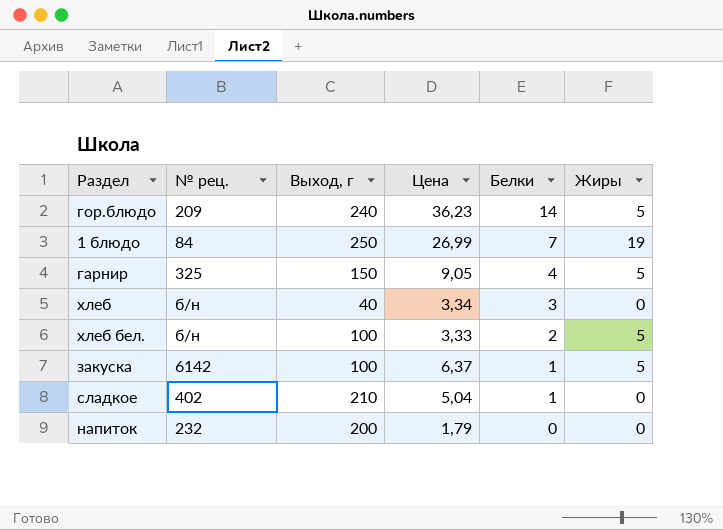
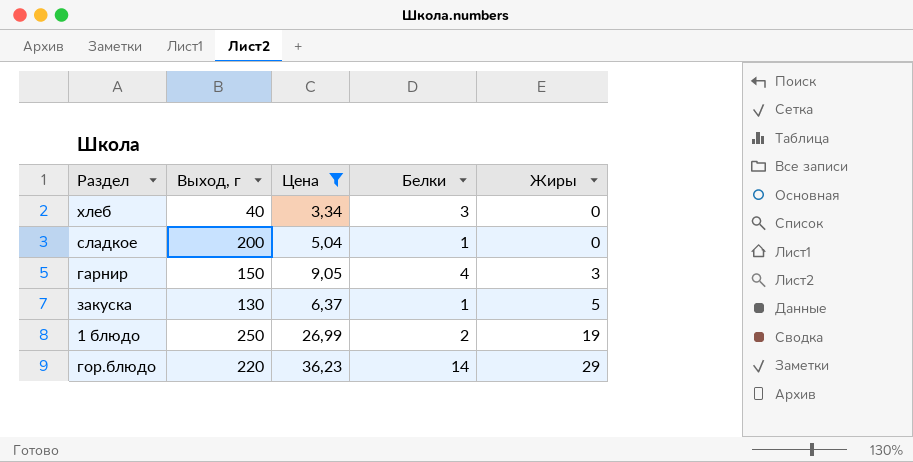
filter: none -> Цена >= 3,34
row order: Белки descending -> Жиры ascending
column № рец. | position: 2 -> none
сладкое | Выход, г: 210 -> 200
гарнир | Жиры: 5 -> 3
закуска | Выход, г: 100 -> 130
1 блюдо | Белки: 7 -> 2
гор.блюдо | Выход, г: 240 -> 220
гор.блюдо | Жиры: 5 -> 29

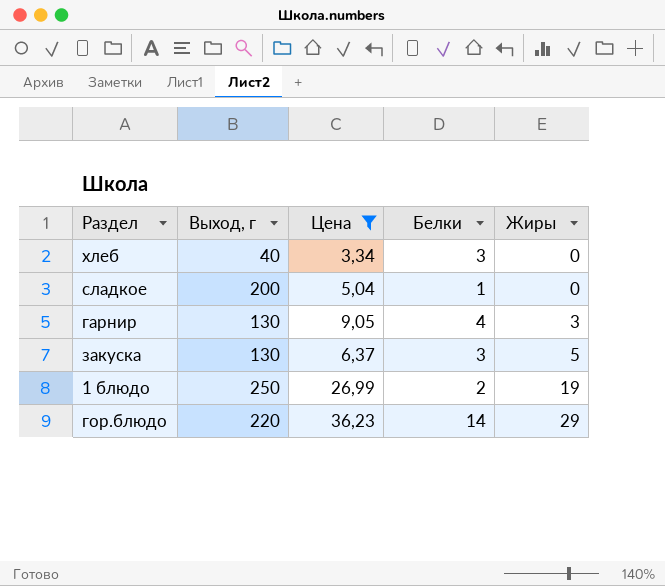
гарнир | Выход, г: 150 -> 130
закуска | Белки: 1 -> 3

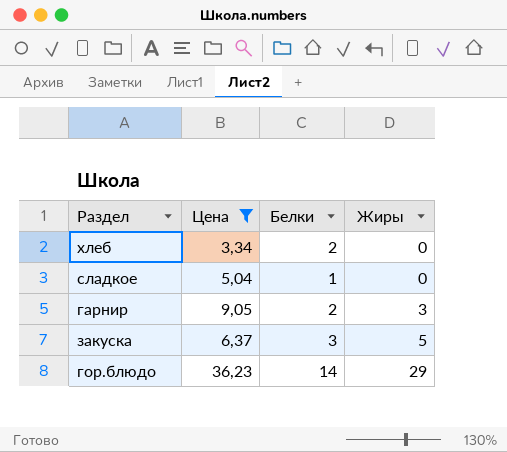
column Выход, г | position: 2 -> none
row 1 блюдо: 250 | 26,99 | 2 | 19 -> none
хлеб | Белки: 3 -> 2
гарнир | Белки: 4 -> 2

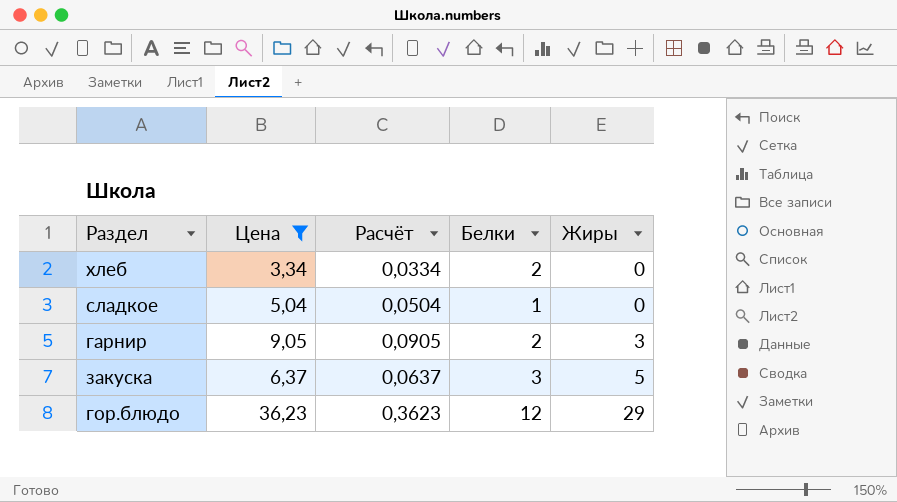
column Расчёт | formula: none -> [Цена] * 0,01
гор.блюдо | Белки: 14 -> 12

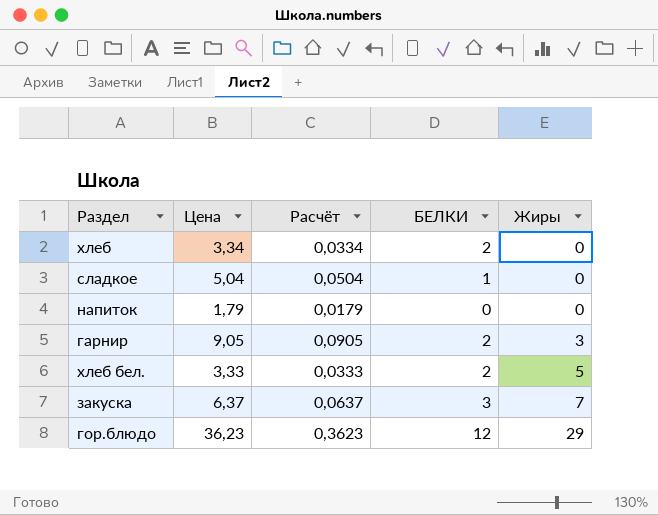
filter: Цена >= 3,34 -> none
column name: Белки -> БЕЛКИ
закуска | Жиры: 5 -> 7

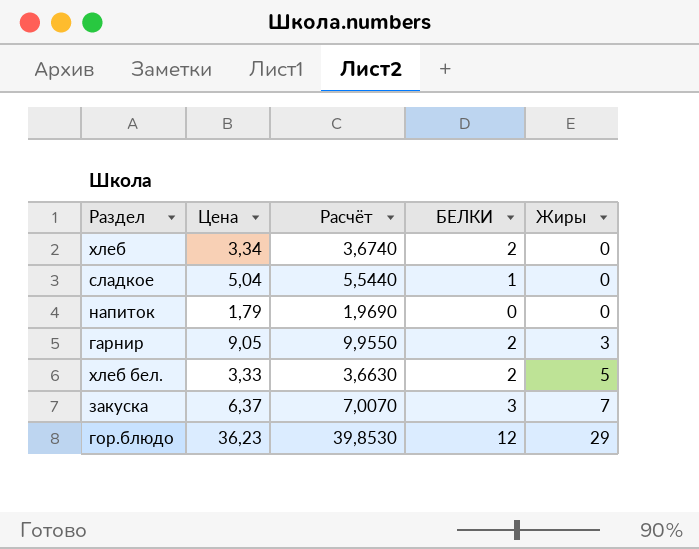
column Расчёт | formula: [Цена] * 0,01 -> [Цена] * 1,1

